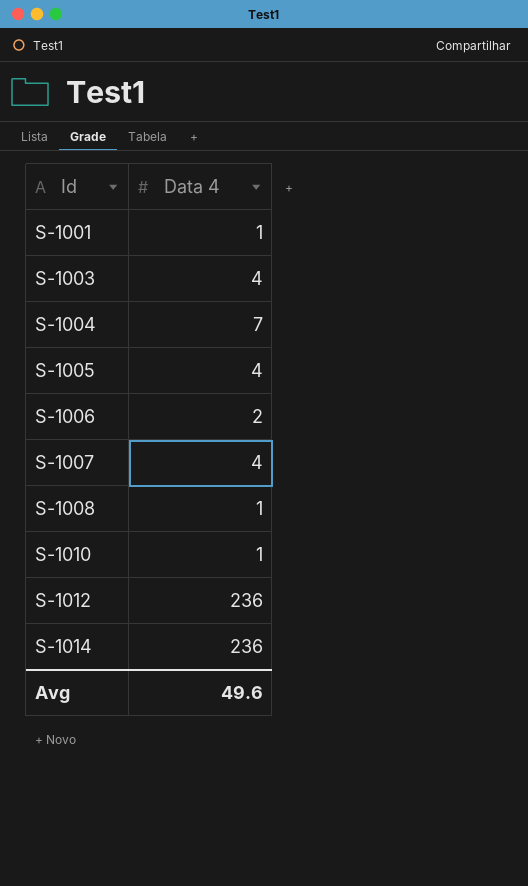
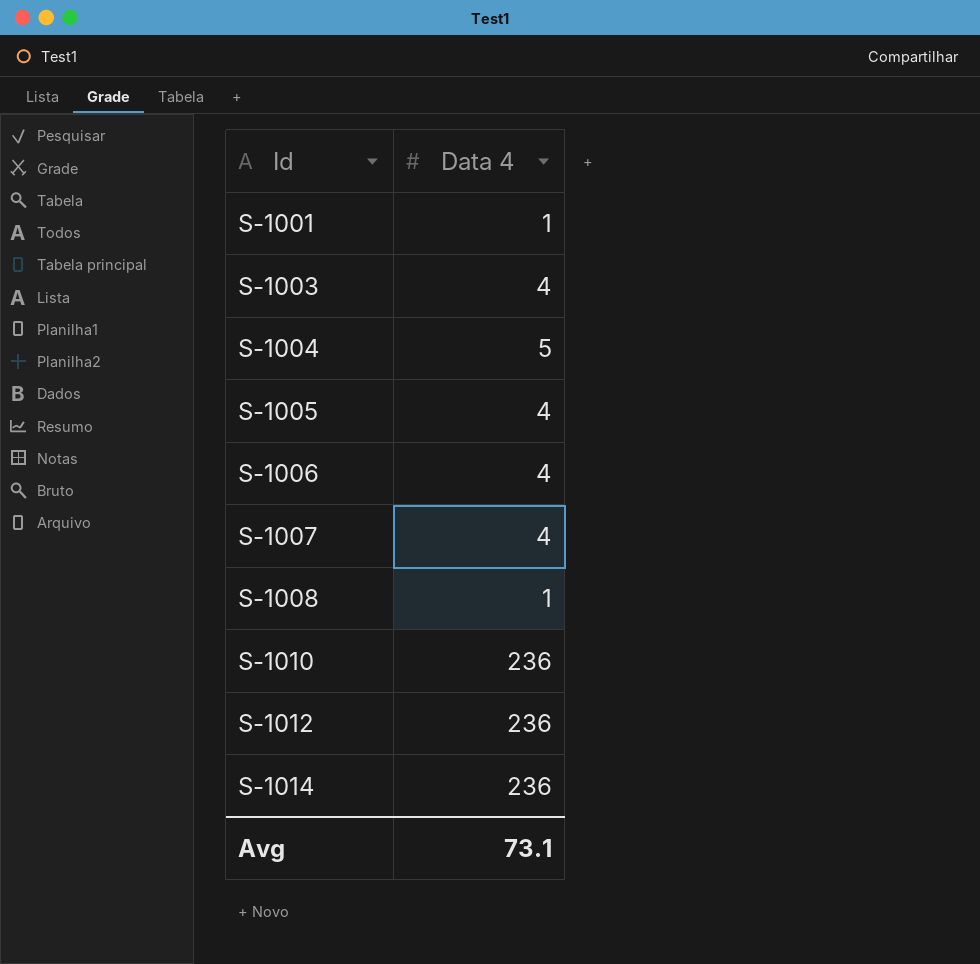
S-1004 | Data 4: 7 -> 5
S-1006 | Data 4: 2 -> 4
S-1010 | Data 4: 1 -> 236
Avg | Data 4: 49.6 -> 73.1

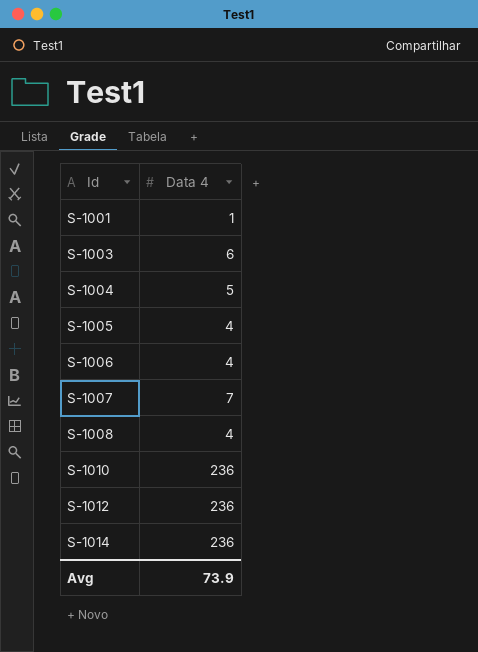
S-1003 | Data 4: 4 -> 6
S-1007 | Data 4: 4 -> 7
S-1008 | Data 4: 1 -> 4
Avg | Data 4: 73.1 -> 73.9

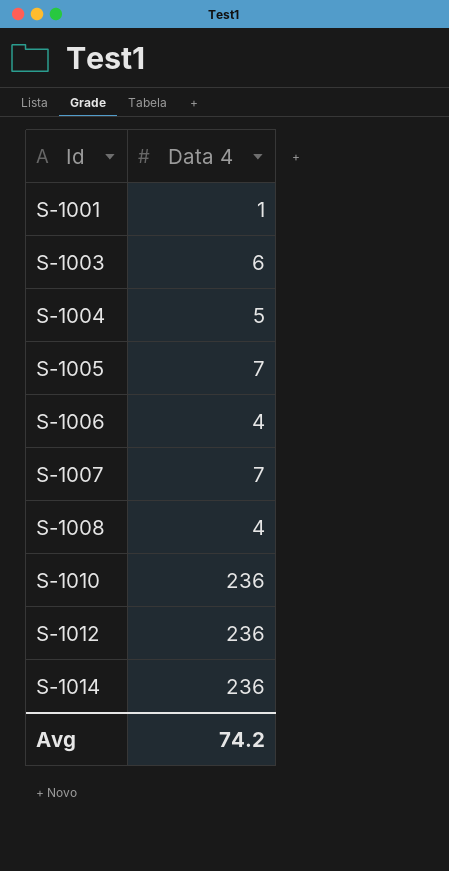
S-1005 | Data 4: 4 -> 7
Avg | Data 4: 73.9 -> 74.2

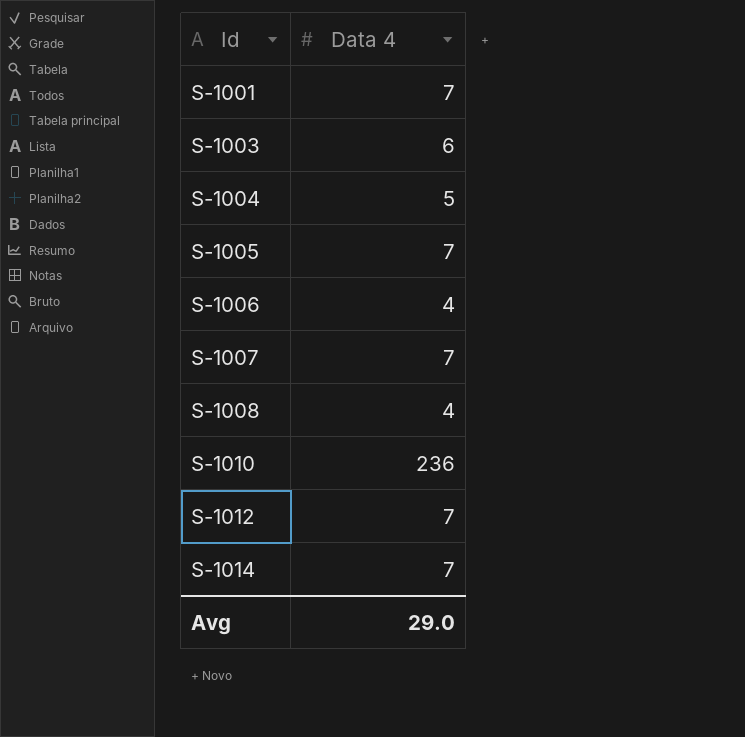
S-1001 | Data 4: 1 -> 7
S-1012 | Data 4: 236 -> 7
S-1014 | Data 4: 236 -> 7
Avg | Data 4: 74.2 -> 29.0

